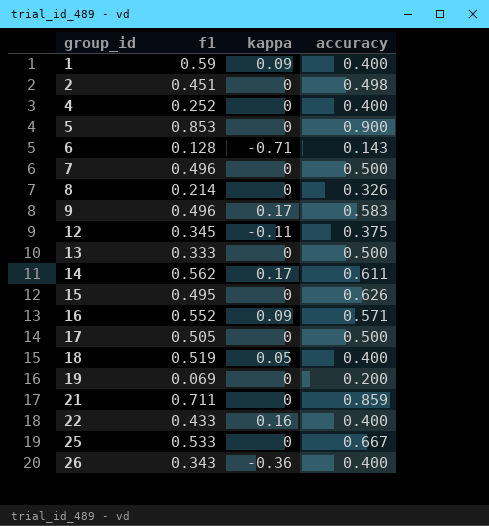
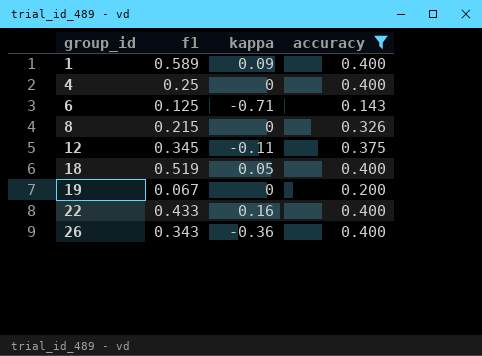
filter: none -> accuracy <= 0.400
1 | f1: 0.59 -> 0.589
4 | f1: 0.252 -> 0.25
6 | f1: 0.128 -> 0.125
8 | f1: 0.214 -> 0.215
19 | f1: 0.069 -> 0.067

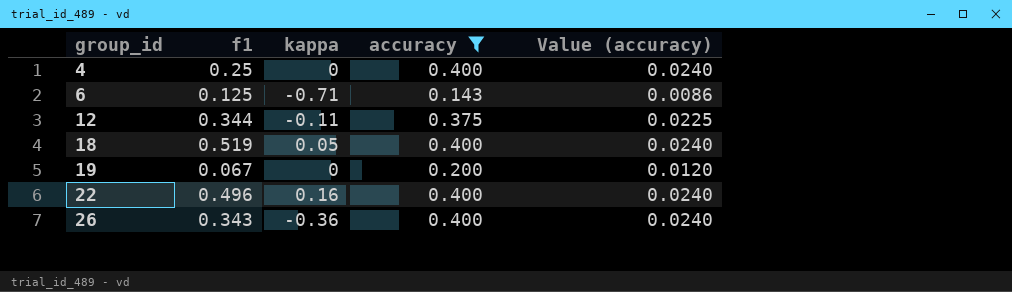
column Value (accuracy) | formula: none -> [accuracy] * 0.06
row 1: 0.589 | 0.09 | 0.400 -> none
row 8: 0.215 | 0 | 0.326 -> none
12 | f1: 0.345 -> 0.344
22 | f1: 0.433 -> 0.496

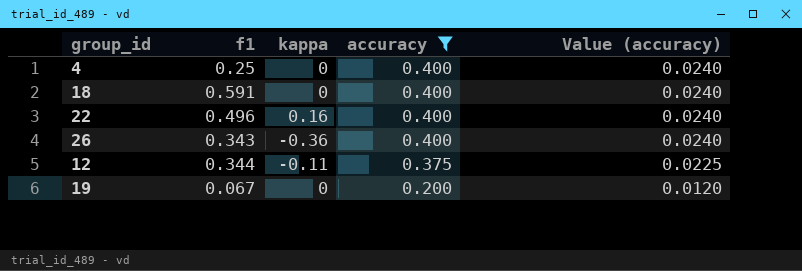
row order: group_id ascending -> accuracy descending
row 6: 0.125 | -0.71 | 0.143 | 0.0086 -> none
18 | f1: 0.519 -> 0.591
18 | kappa: 0.05 -> 0

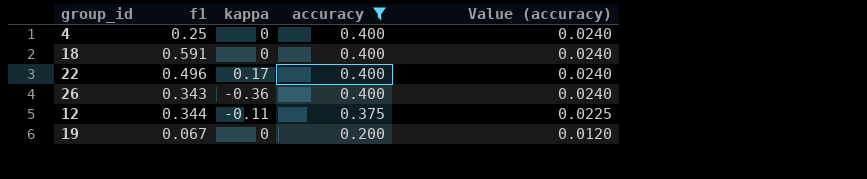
22 | kappa: 0.16 -> 0.17

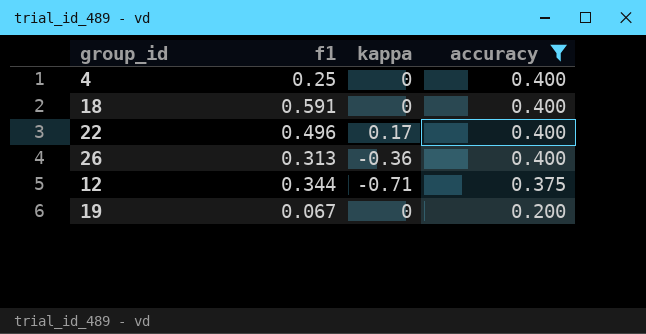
column Value (accuracy) | formula: [accuracy] * 0.06 -> none
26 | f1: 0.343 -> 0.313
12 | kappa: -0.11 -> -0.71

